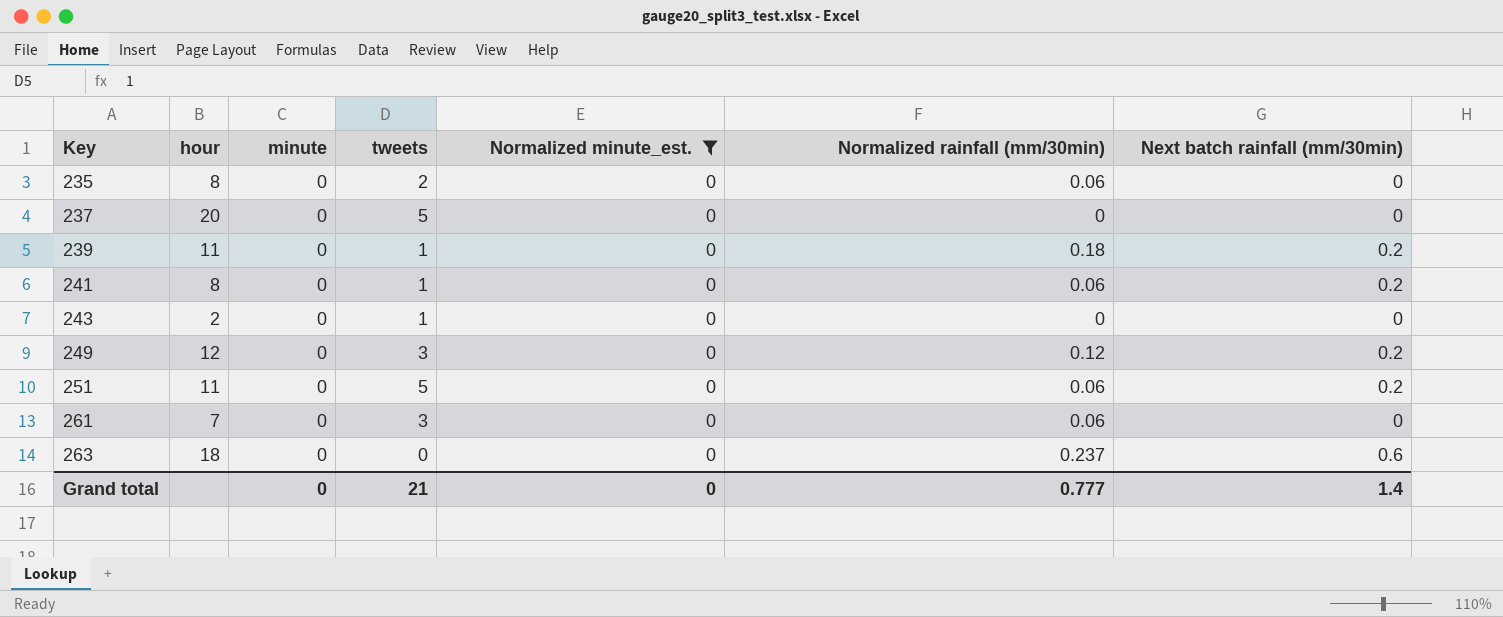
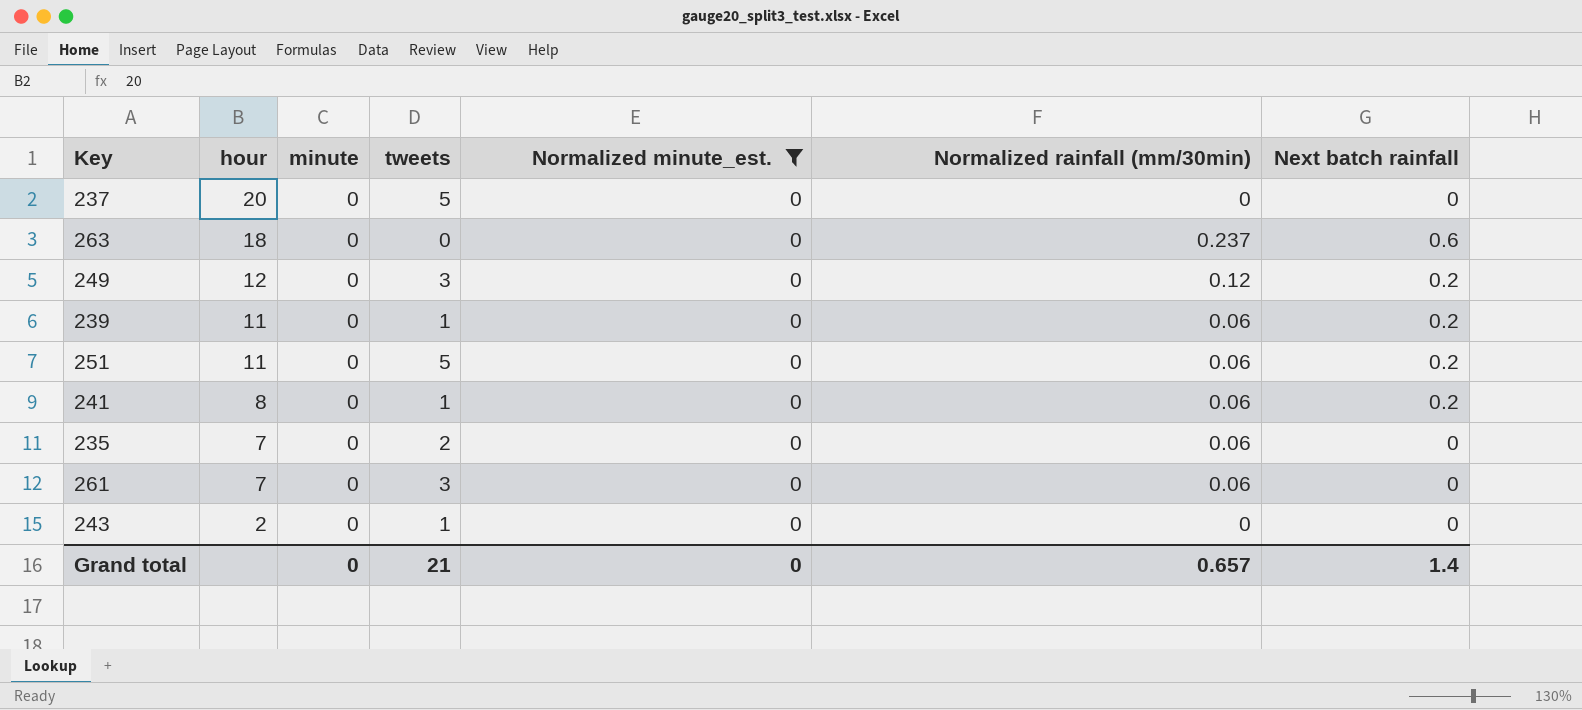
row order: Key ascending -> hour descending
column name: Next batch rainfall (mm/30min) -> Next batch rainfall
239 | Normalized rainfall (mm/30min): 0.18 -> 0.06
235 | hour: 8 -> 7
Grand total | Normalized rainfall (mm/30min): 0.777 -> 0.657

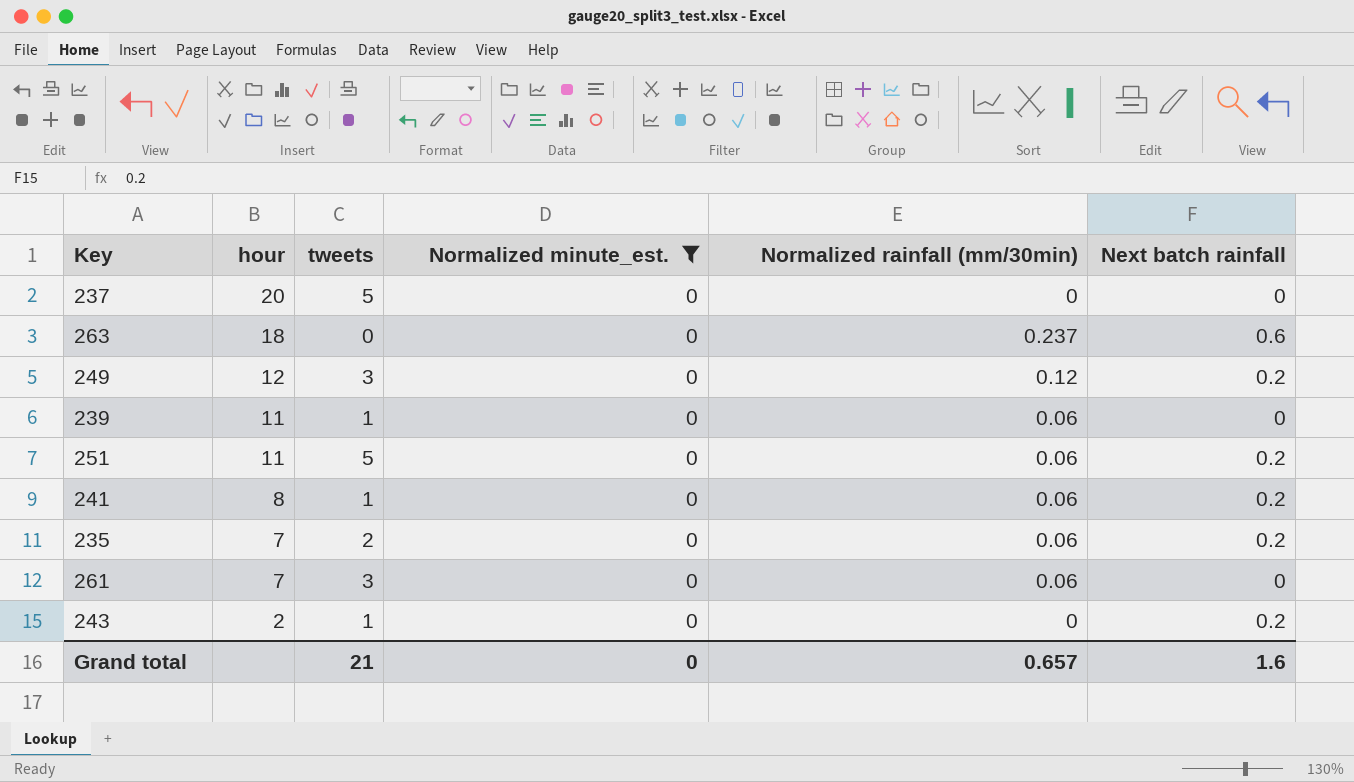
column minute | position: 3 -> none
239 | Next batch rainfall: 0.2 -> 0
235 | Next batch rainfall: 0 -> 0.2
243 | Next batch rainfall: 0 -> 0.2
Grand total | Next batch rainfall: 1.4 -> 1.6

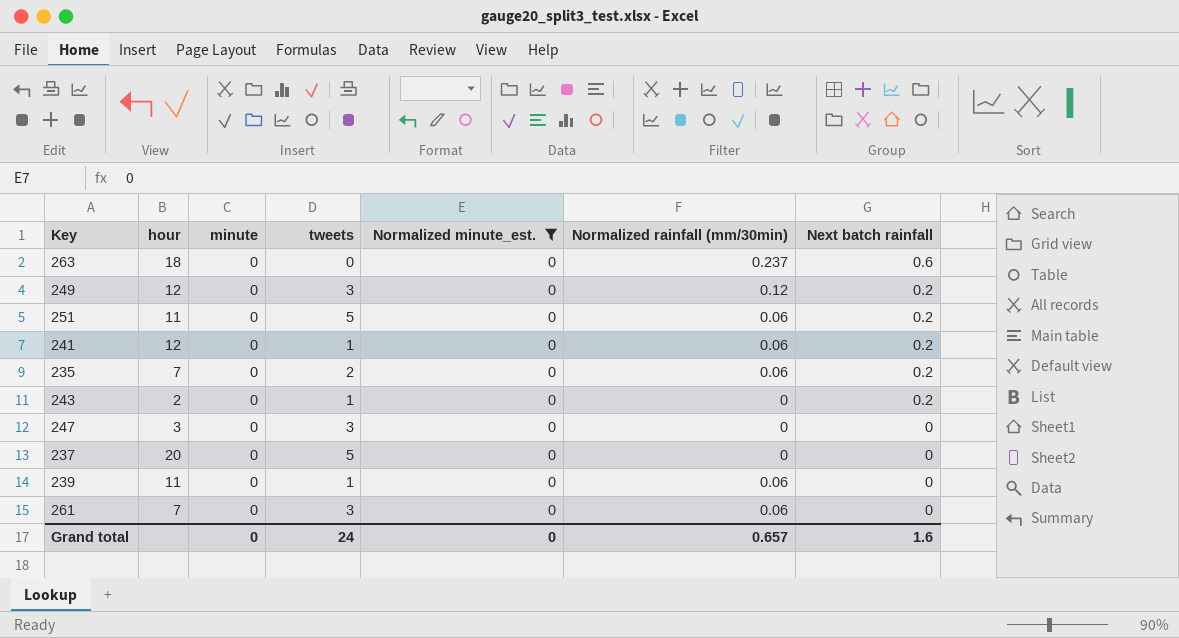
row order: hour descending -> Next batch rainfall descending
column minute | position: none -> 3
241 | hour: 8 -> 12
row 247: none -> 3 | 0 | 3 | 0 | 0 | 0
Grand total | tweets: 21 -> 24

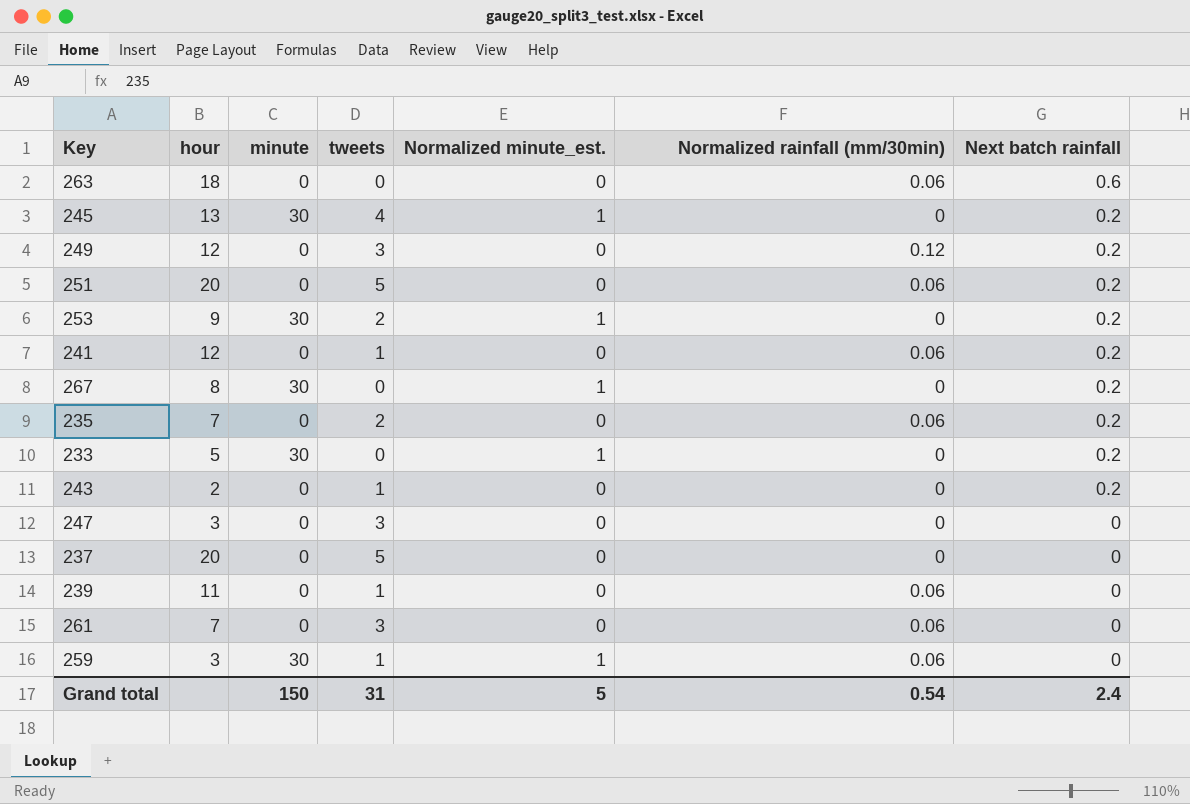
filter: Normalized minute_est. = 0 -> none
263 | Normalized rainfall (mm/30min): 0.237 -> 0.06
251 | hour: 11 -> 20
Grand total | minute: 0 -> 150
Grand total | tweets: 24 -> 31
Grand total | Normalized minute_est.: 0 -> 5
Grand total | Normalized rainfall (mm/30min): 0.657 -> 0.54
Grand total | Next batch rainfall: 1.6 -> 2.4

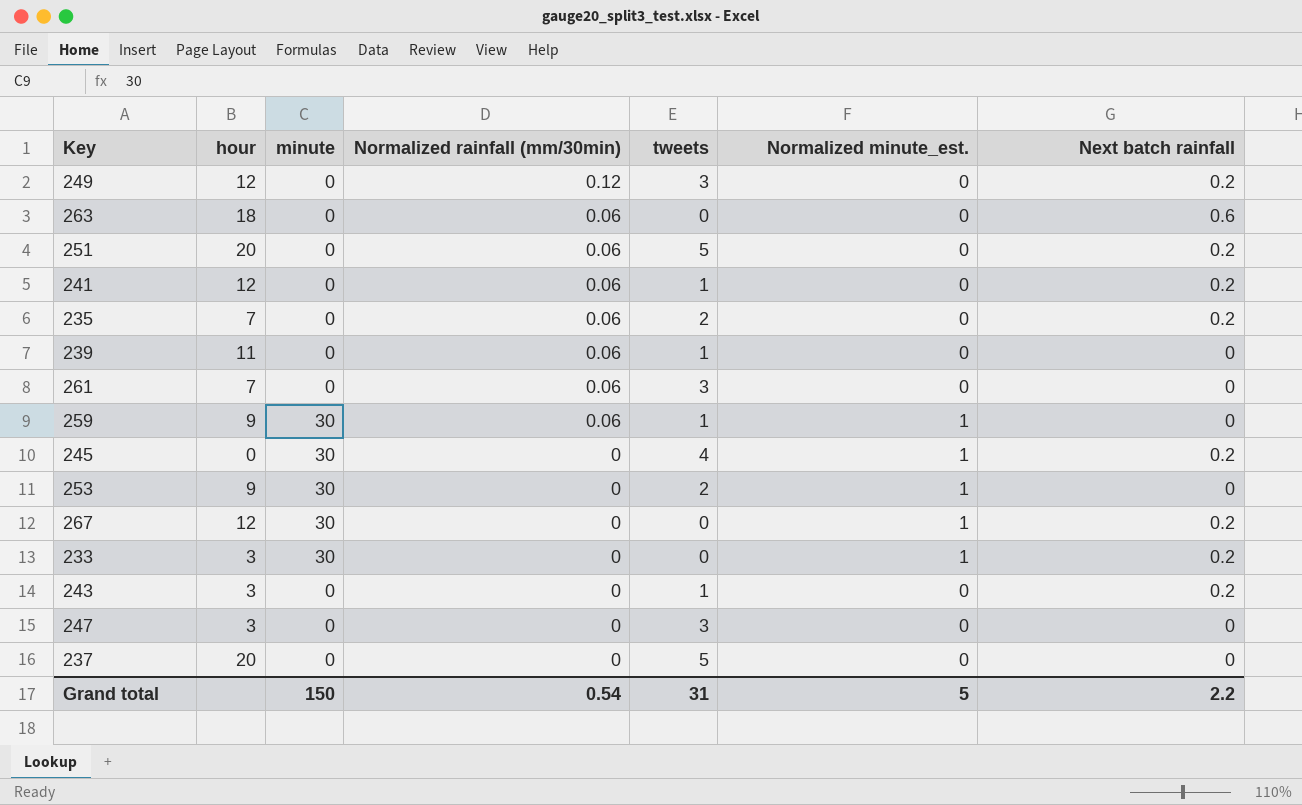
row order: Next batch rainfall descending -> Normalized rainfall (mm/30min) descending
column Normalized rainfall (mm/30min) | position: 6 -> 4
259 | hour: 3 -> 9
245 | hour: 13 -> 0
253 | Next batch rainfall: 0.2 -> 0
267 | hour: 8 -> 12
233 | hour: 5 -> 3
243 | hour: 2 -> 3
Grand total | Next batch rainfall: 2.4 -> 2.2

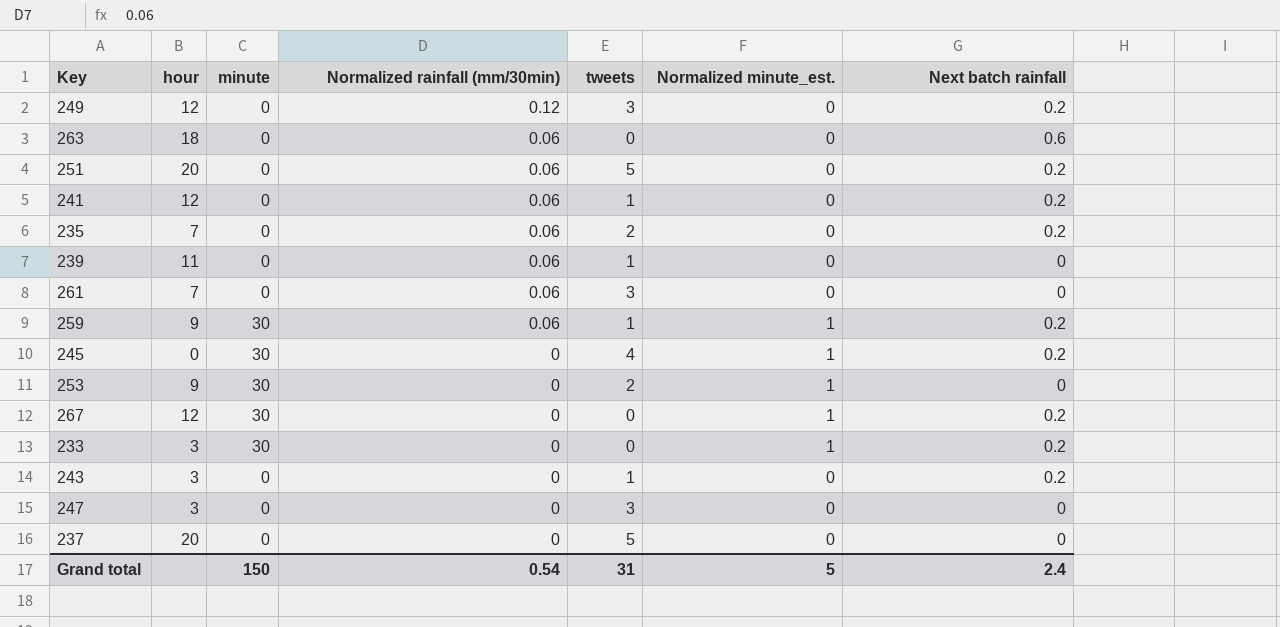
259 | Next batch rainfall: 0 -> 0.2
Grand total | Next batch rainfall: 2.2 -> 2.4

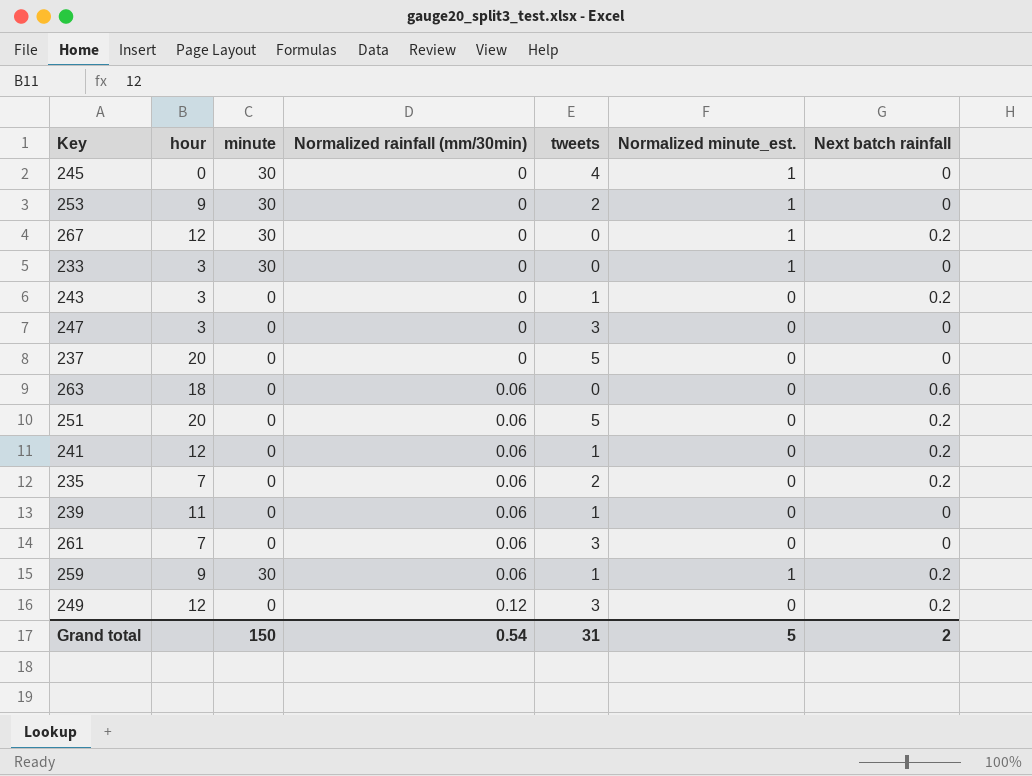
row order: Normalized rainfall (mm/30min) descending -> Normalized rainfall (mm/30min) ascending
245 | Next batch rainfall: 0.2 -> 0
233 | Next batch rainfall: 0.2 -> 0
Grand total | Next batch rainfall: 2.4 -> 2

